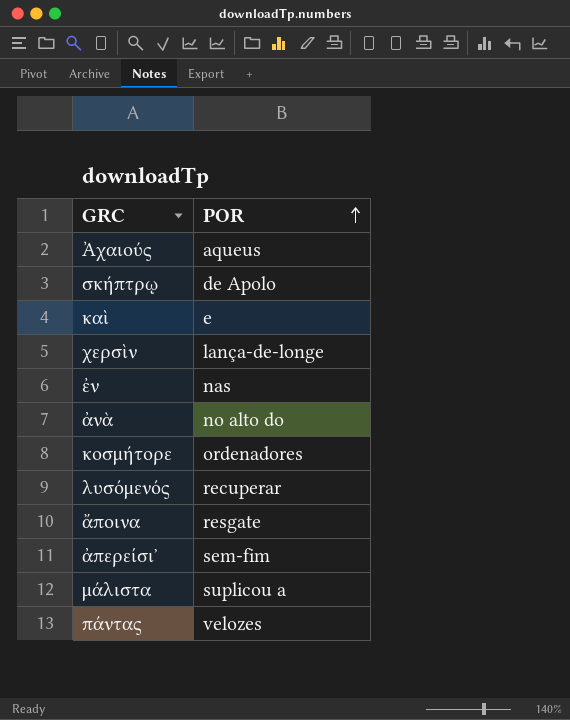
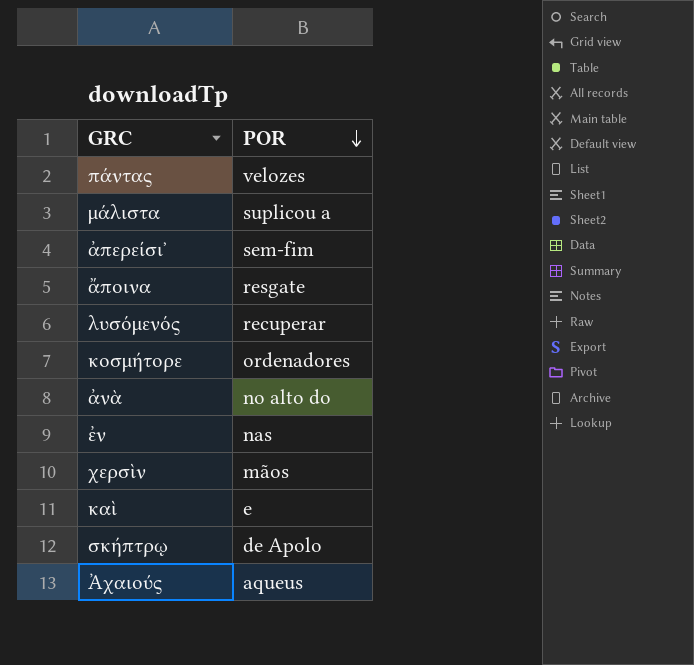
row order: POR ascending -> POR descending
χερσὶν | POR: lança‑de‑longe -> mãos

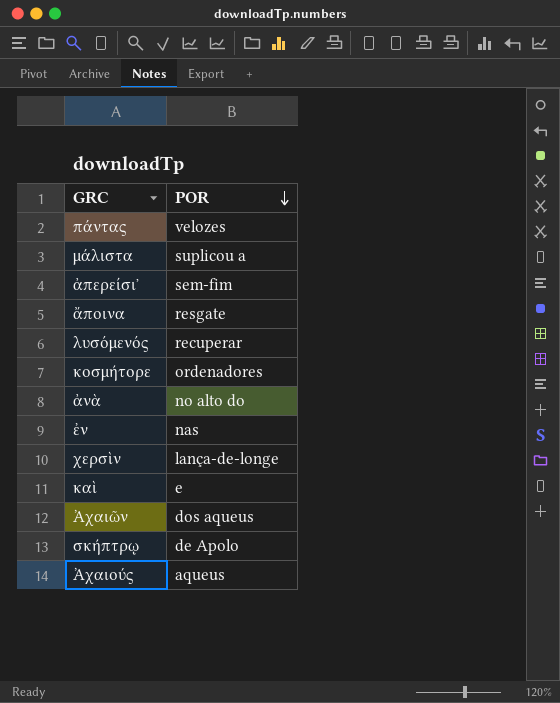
χερσὶν | POR: mãos -> lança‑de‑longe
row Ἀχαιῶν: none -> dos aqueus

